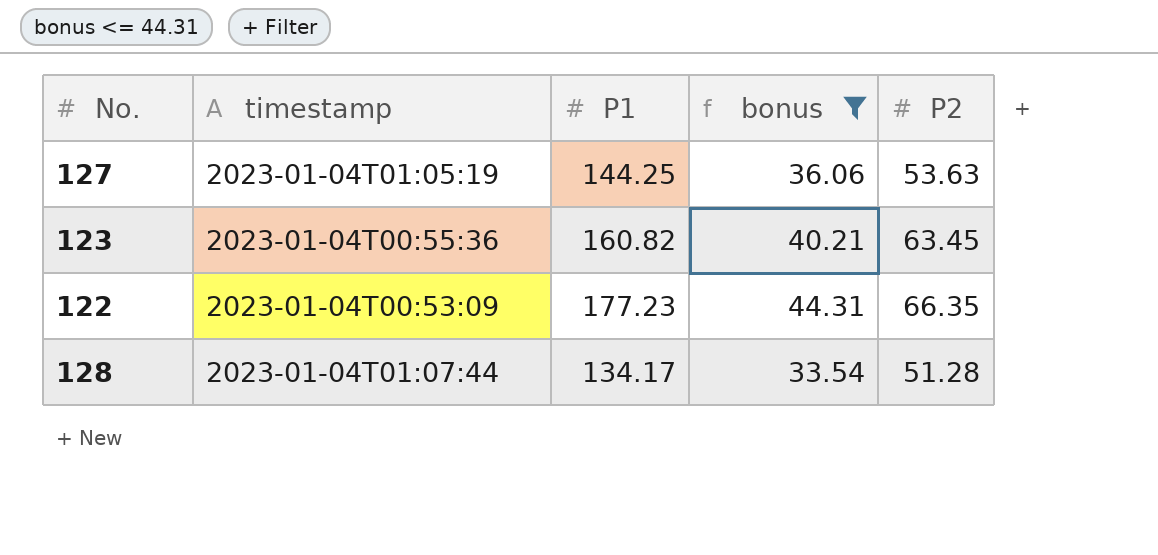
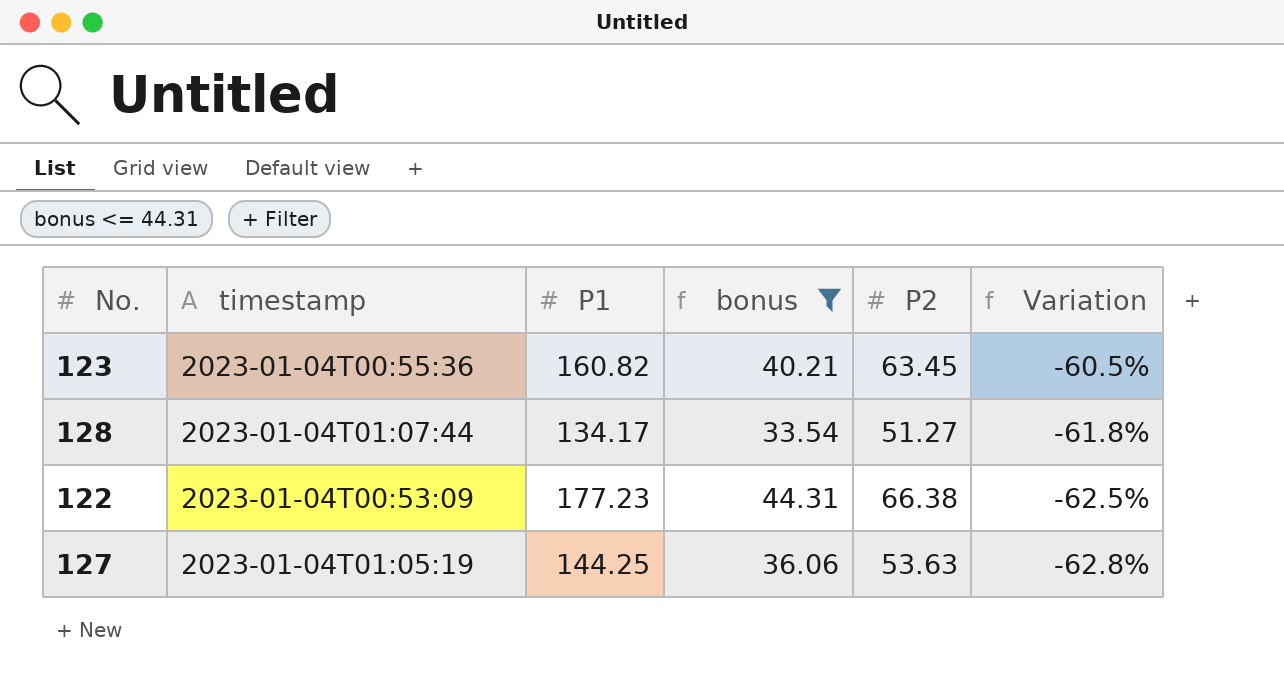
row order: none -> Variation descending
column Variation | formula: none -> ([P2] - [P1]) / [P1]
128 | P2: 51.28 -> 51.27
122 | P2: 66.35 -> 66.38

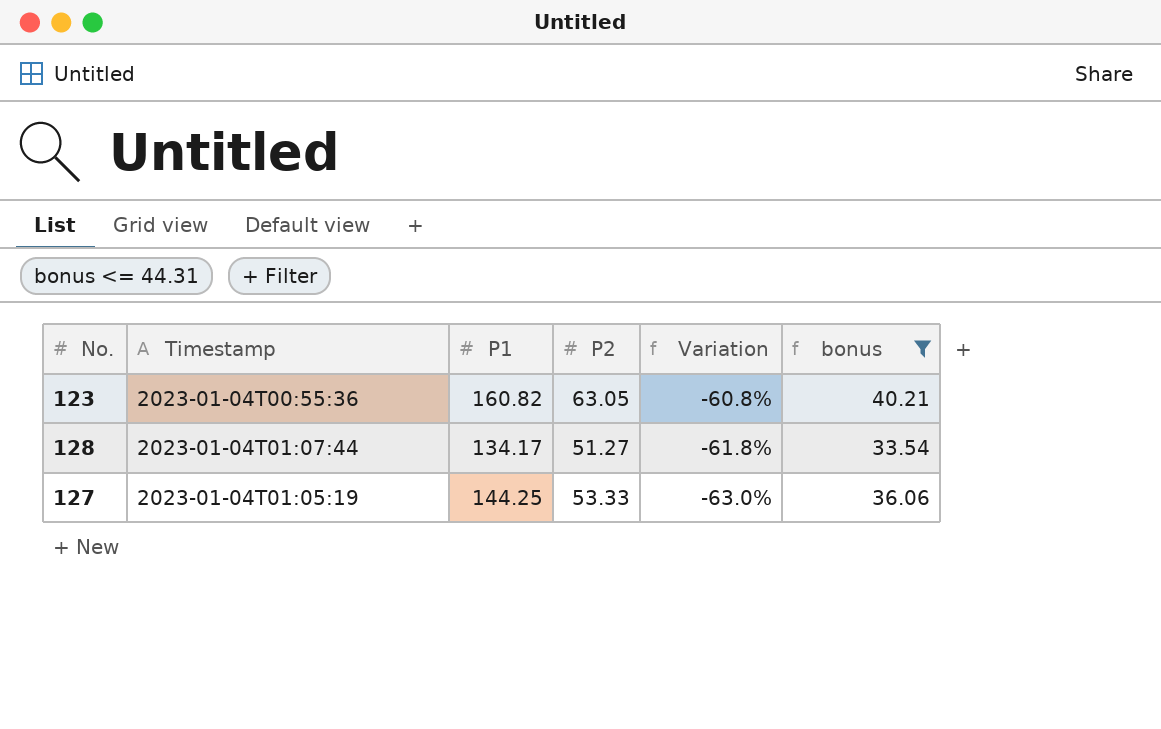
column name: timestamp -> Timestamp
column bonus | position: 4 -> 6
row 122: 2023-01-04T00:53:09 | 177.23 | 44.31 | 66.38 | -62.5% -> none
123 | P2: 63.45 -> 63.05
123 | Variation: -60.5% -> -60.8%
127 | P2: 53.63 -> 53.33
127 | Variation: -62.8% -> -63.0%

